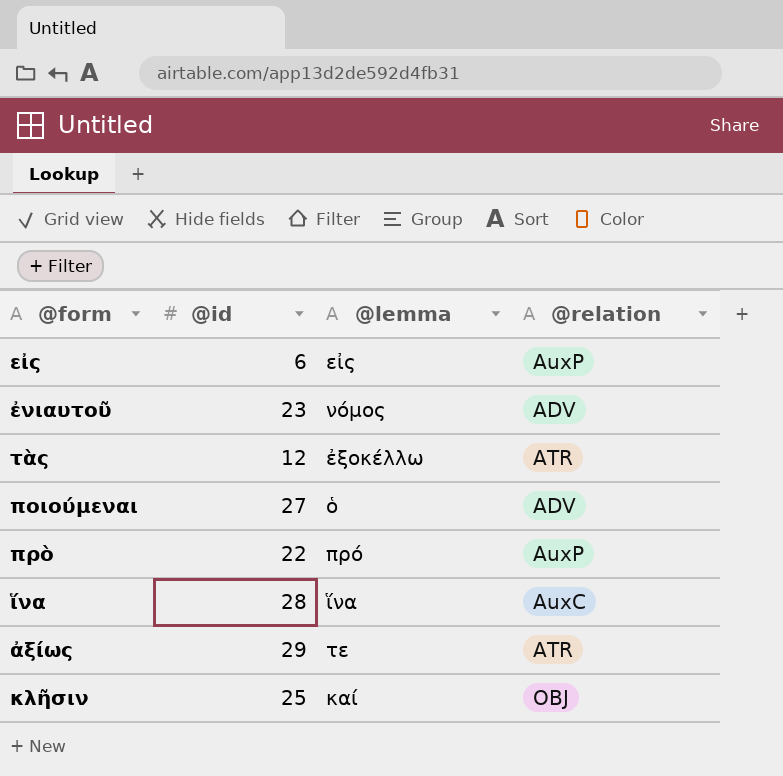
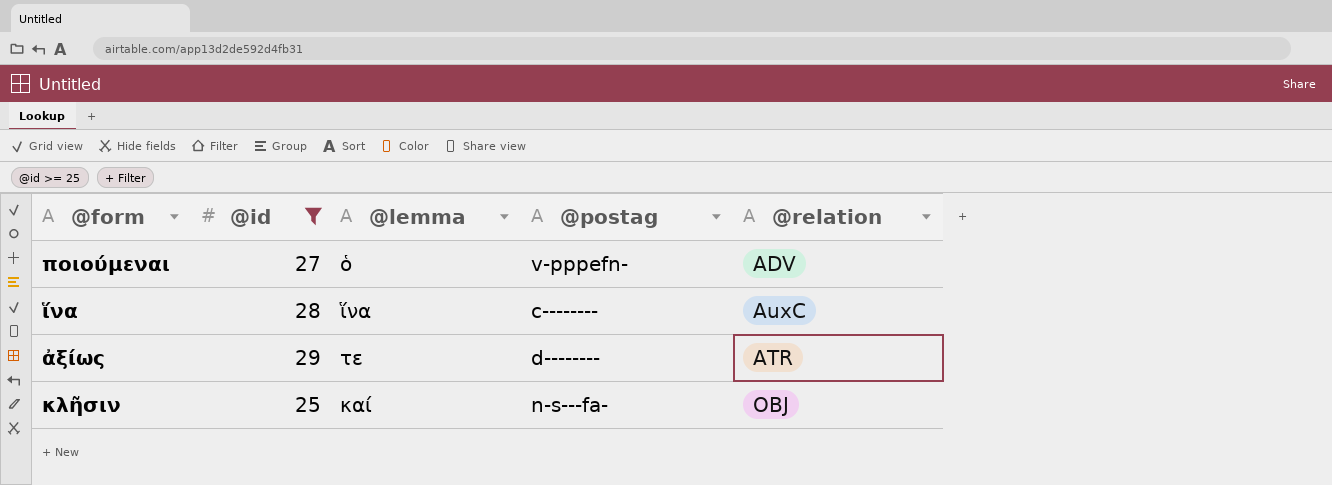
filter: none -> @id >= 25
column @postag | position: none -> 4

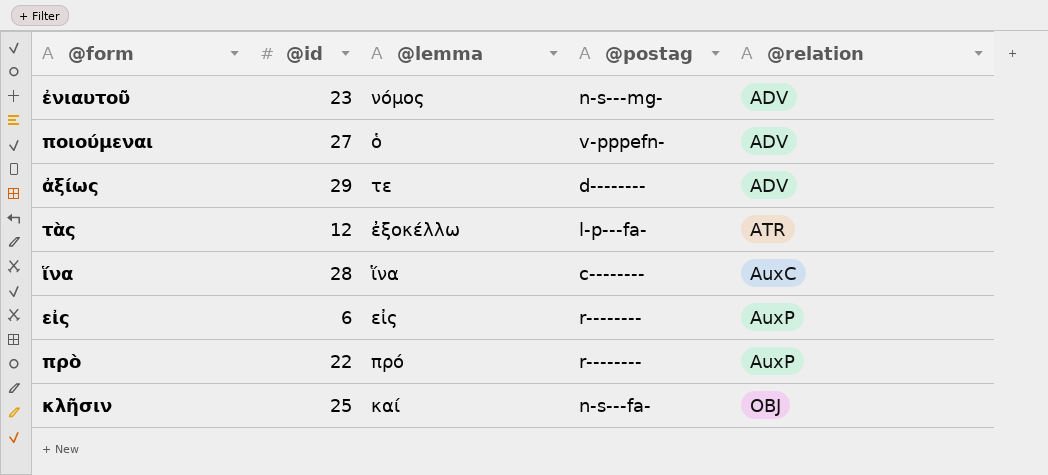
filter: @id >= 25 -> none
row order: none -> @relation ascending
ἀξίως | @relation: ATR -> ADV

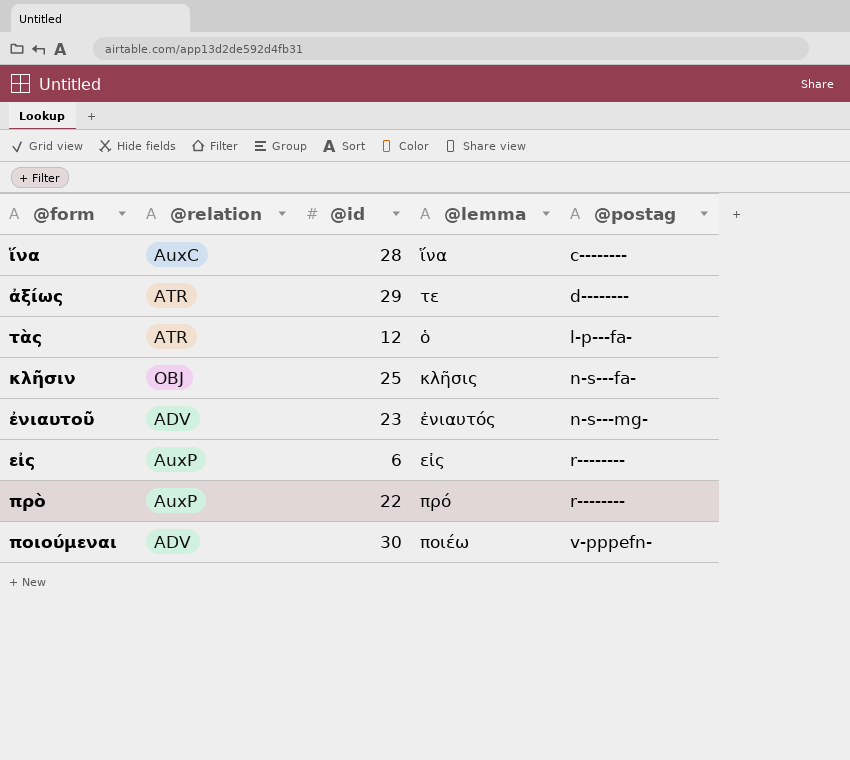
row order: @relation ascending -> @postag ascending
column @relation | position: 5 -> 2
ἀξίως | @relation: ADV -> ATR
τὰς | @lemma: ἐξοκέλλω -> ὁ
κλῆσιν | @lemma: καί -> κλῆσις
ἐνιαυτοῦ | @lemma: νόμος -> ἐνιαυτός
ποιούμεναι | @id: 27 -> 30
ποιούμεναι | @lemma: ὁ -> ποιέω

